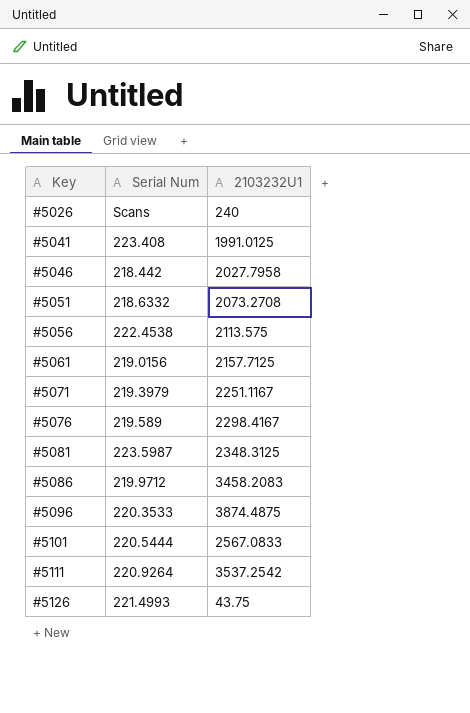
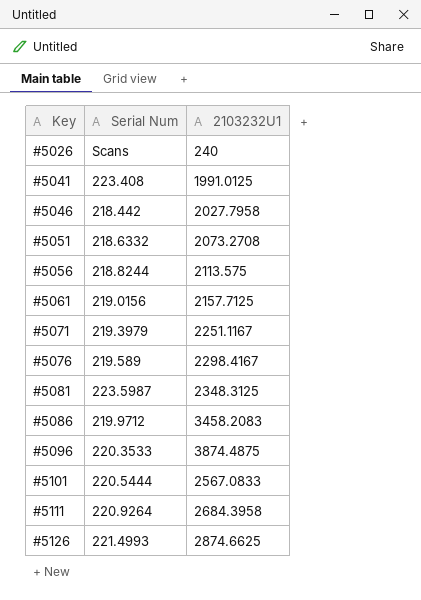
#5056 | Serial Num: 222.4538 -> 218.8244
#5111 | 2103232U1: 3537.2542 -> 2684.3958
#5126 | 2103232U1: 43.75 -> 2874.6625

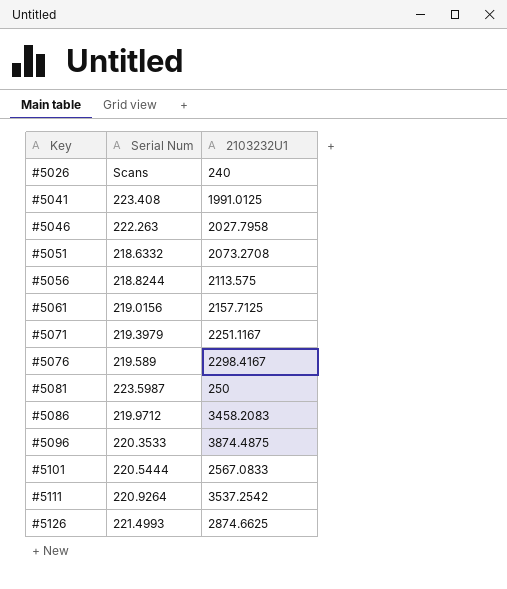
#5046 | Serial Num: 218.442 -> 222.263
#5081 | 2103232U1: 2348.3125 -> 250
#5111 | 2103232U1: 2684.3958 -> 3537.2542

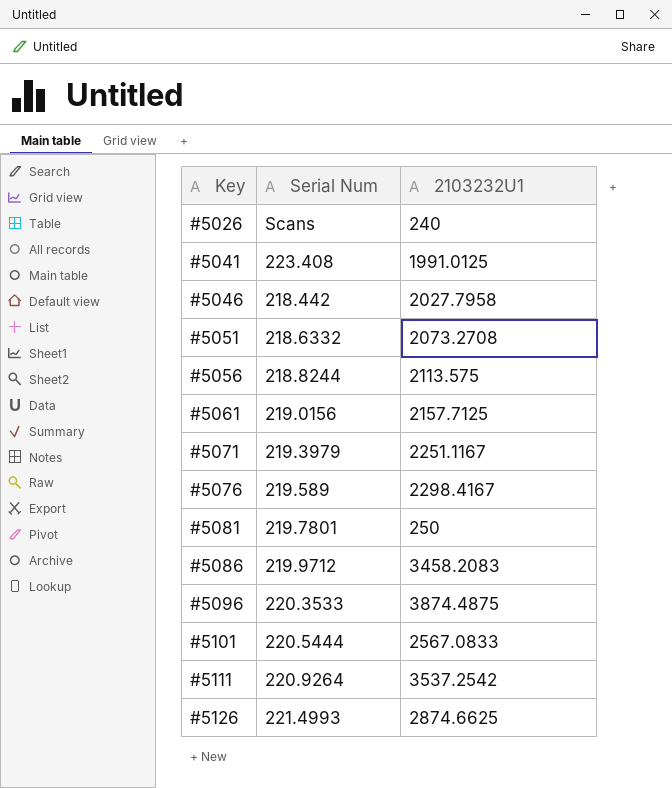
#5046 | Serial Num: 222.263 -> 218.442
#5081 | Serial Num: 223.5987 -> 219.7801

